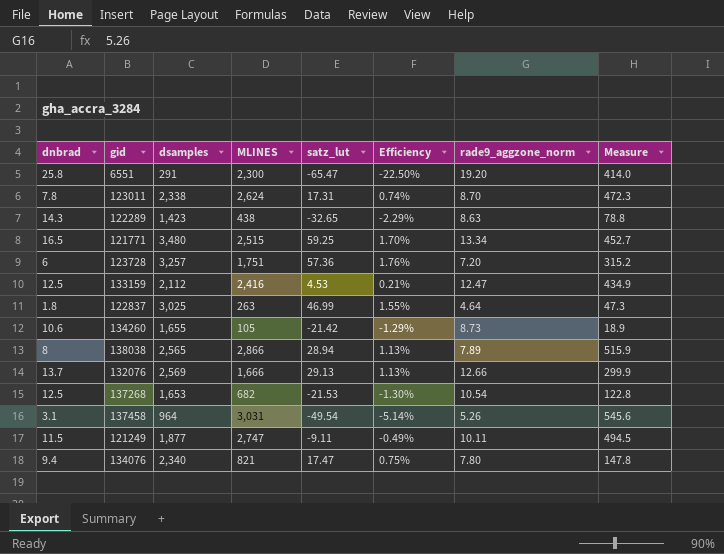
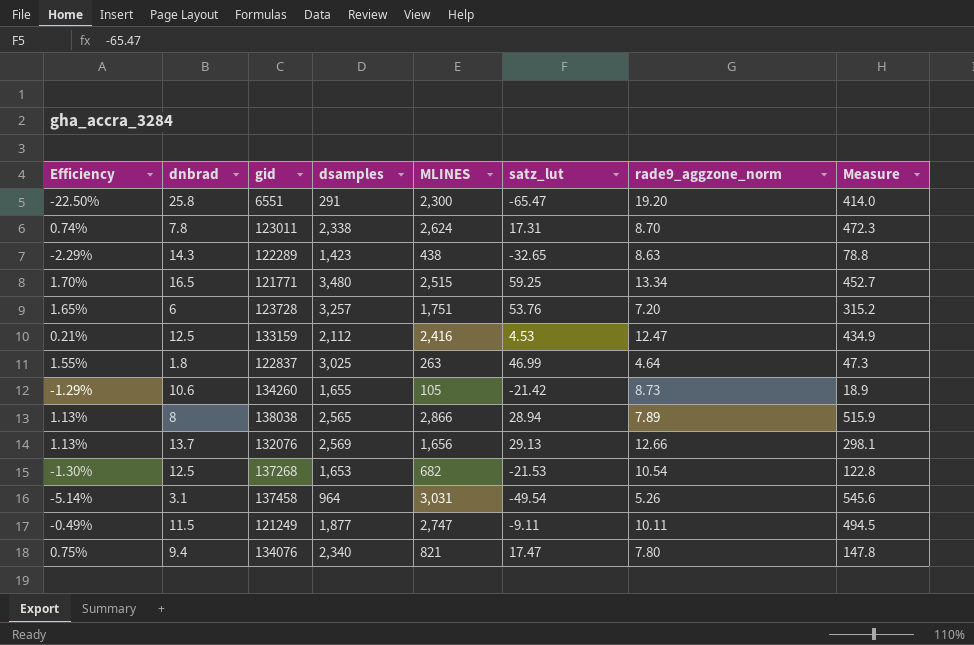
column Efficiency | position: 6 -> 1
123728 | Efficiency: 1.76% -> 1.65%
123728 | satz_lut: 57.36 -> 53.76
132076 | MLINES: 1,666 -> 1,656
132076 | Measure: 299.9 -> 298.1

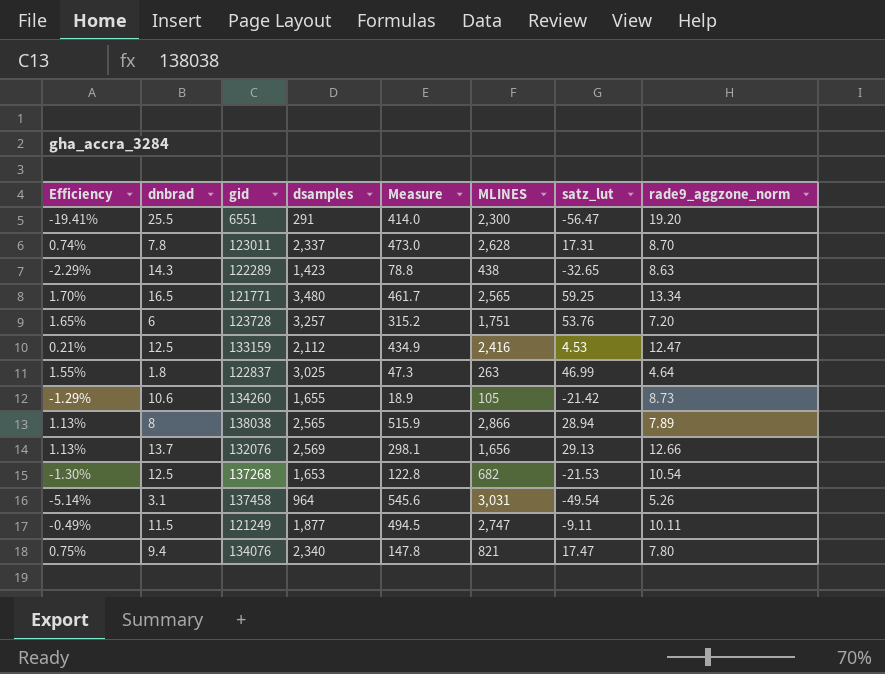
column Measure | position: 8 -> 5
6551 | Efficiency: -22.50% -> -19.41%
6551 | dnbrad: 25.8 -> 25.5
6551 | satz_lut: -65.47 -> -56.47
123011 | dsamples: 2,338 -> 2,337
123011 | Measure: 472.3 -> 473.0
123011 | MLINES: 2,624 -> 2,628
121771 | Measure: 452.7 -> 461.7
121771 | MLINES: 2,515 -> 2,565

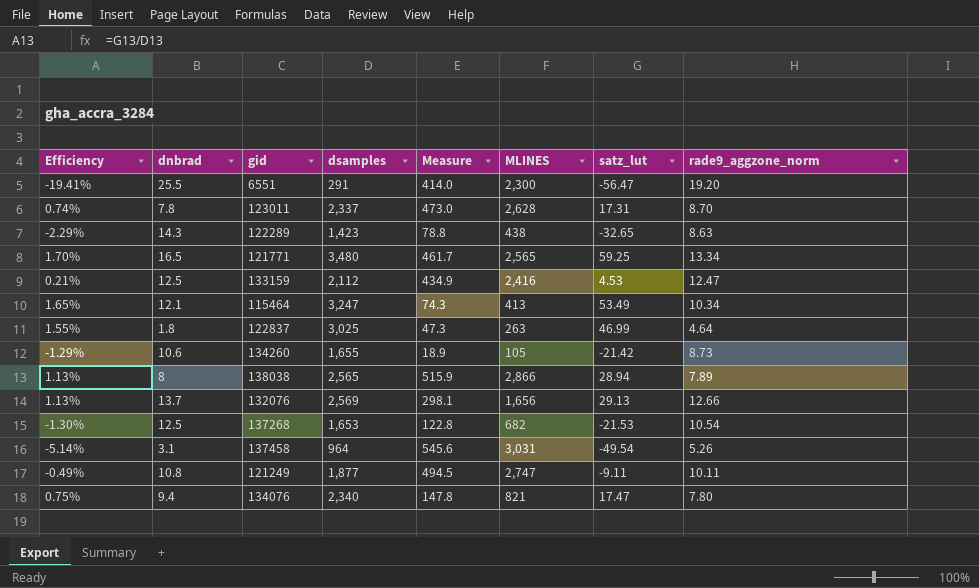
row 123728: 1.65% | 6 | 3,257 | 315.2 | 1,751 | 53.76 | 7.20 -> none
row 115464: none -> 1.65% | 12.1 | 3,247 | 74.3 | 413 | 53.49 | 10.34
121249 | dnbrad: 11.5 -> 10.8

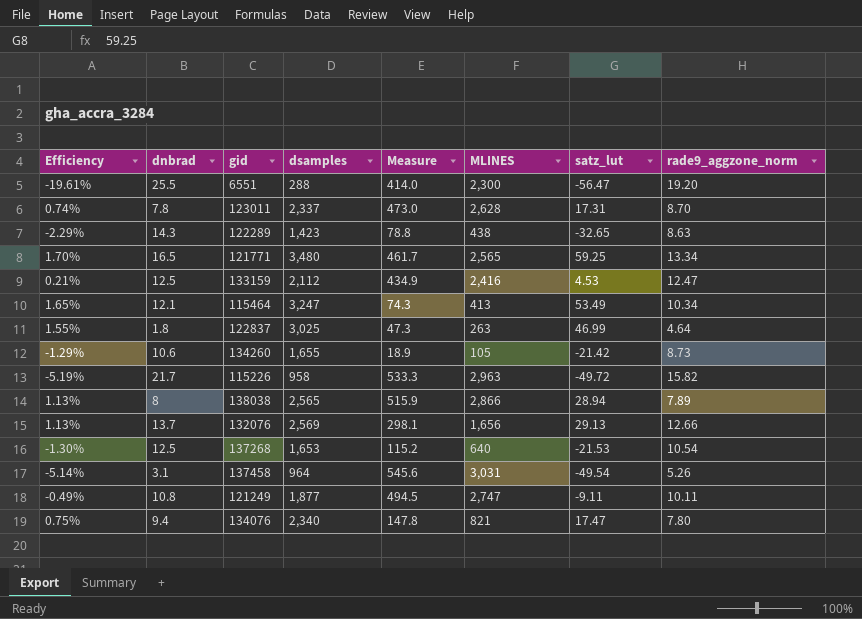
6551 | Efficiency: -19.41% -> -19.61%
6551 | dsamples: 291 -> 288
row 115226: none -> -5.19% | 21.7 | 958 | 533.3 | 2,963 | -49.72 | 15.82
137268 | Measure: 122.8 -> 115.2
137268 | MLINES: 682 -> 640

